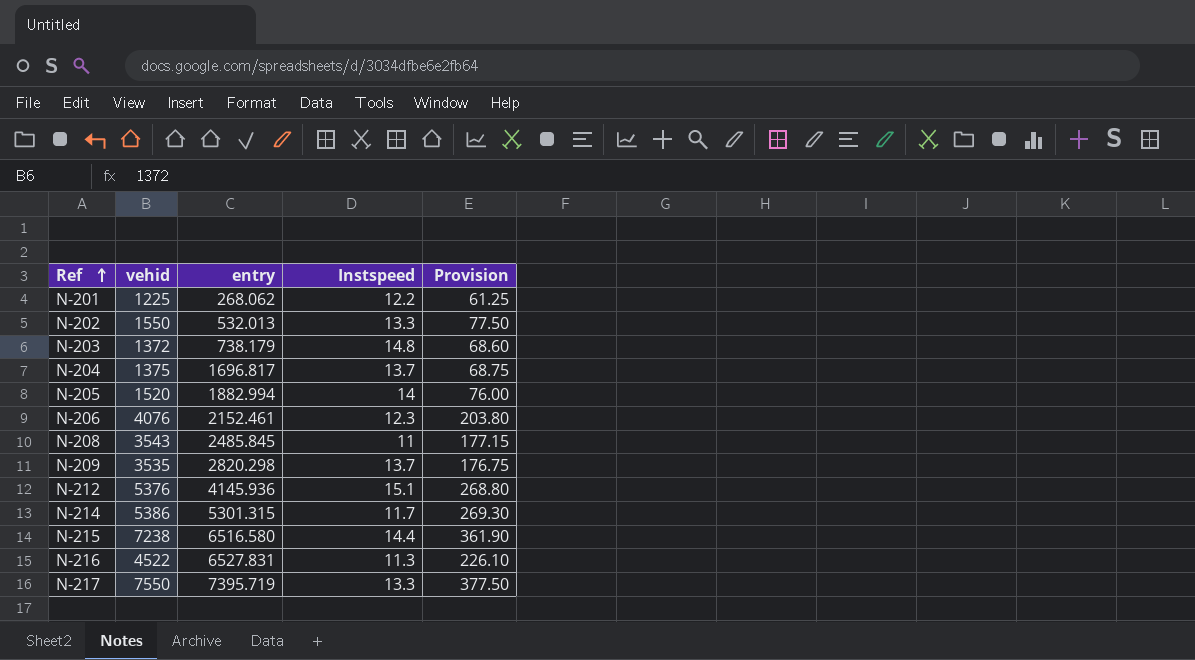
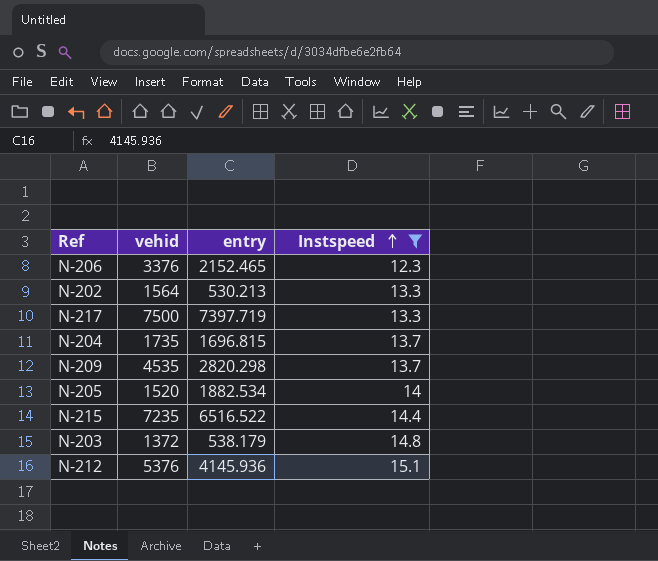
filter: none -> Instspeed >= 12.3
row order: Ref ascending -> Instspeed ascending
column Provision | formula: [vehid] * 0.05 -> none
N-206 | vehid: 4076 -> 3376
N-206 | entry: 2152.461 -> 2152.465
N-202 | vehid: 1550 -> 1564
N-202 | entry: 532.013 -> 530.213
N-217 | vehid: 7550 -> 7500
N-217 | entry: 7395.719 -> 7397.719
N-204 | vehid: 1375 -> 1735
N-204 | entry: 1696.817 -> 1696.815
N-209 | vehid: 3535 -> 4535
N-205 | entry: 1882.994 -> 1882.534
N-215 | vehid: 7238 -> 7235
N-215 | entry: 6516.580 -> 6516.522
N-203 | entry: 738.179 -> 538.179

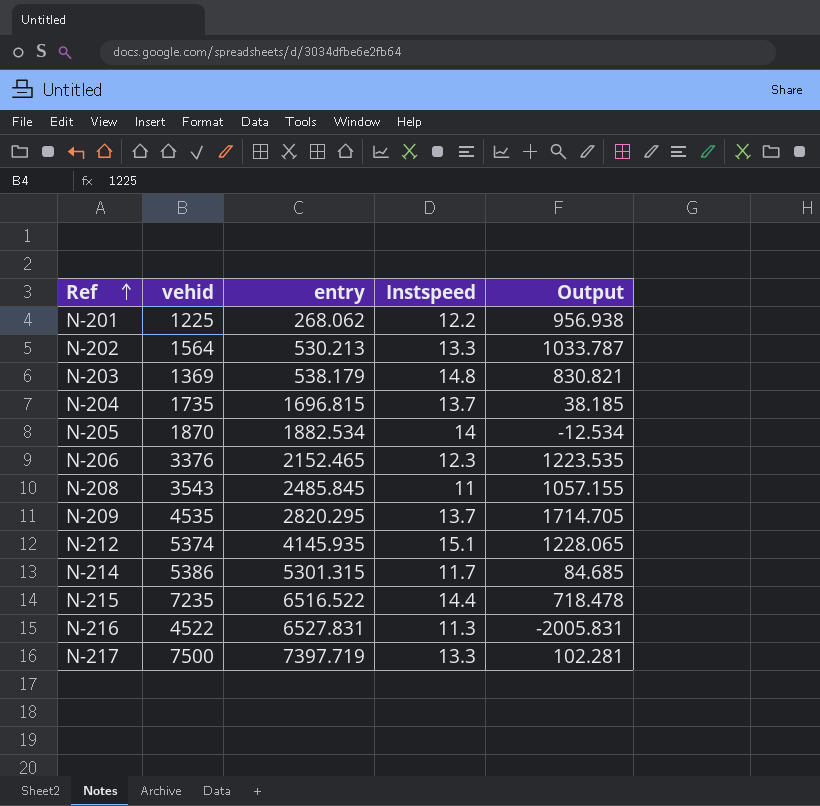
filter: Instspeed >= 12.3 -> none
row order: Instspeed ascending -> Ref ascending
column Output | formula: none -> [vehid] - [entry]
N-203 | vehid: 1372 -> 1369
N-205 | vehid: 1520 -> 1870
N-209 | entry: 2820.298 -> 2820.295
N-212 | vehid: 5376 -> 5374
N-212 | entry: 4145.936 -> 4145.935

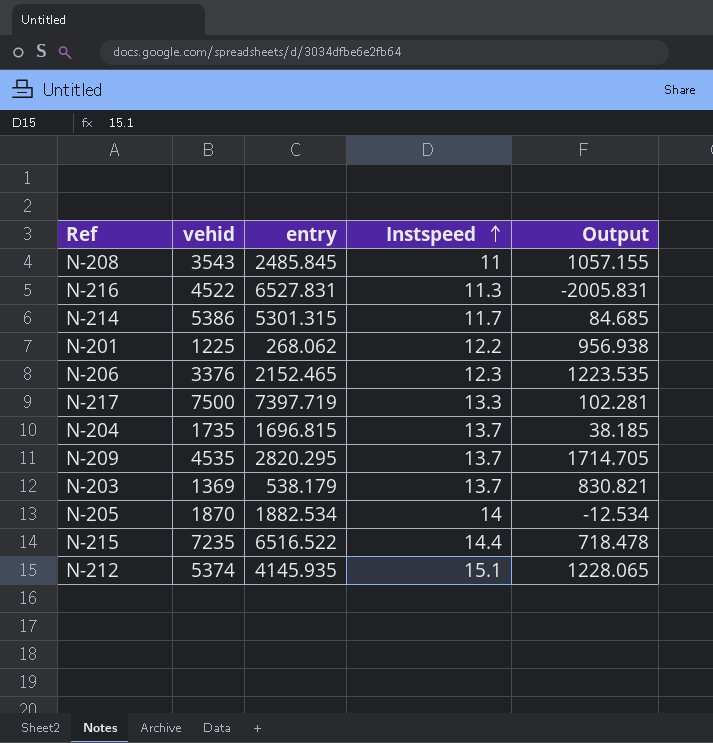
row order: Ref ascending -> Instspeed ascending
row N-202: 1564 | 530.213 | 13.3 | 1033.787 -> none
N-203 | Instspeed: 14.8 -> 13.7

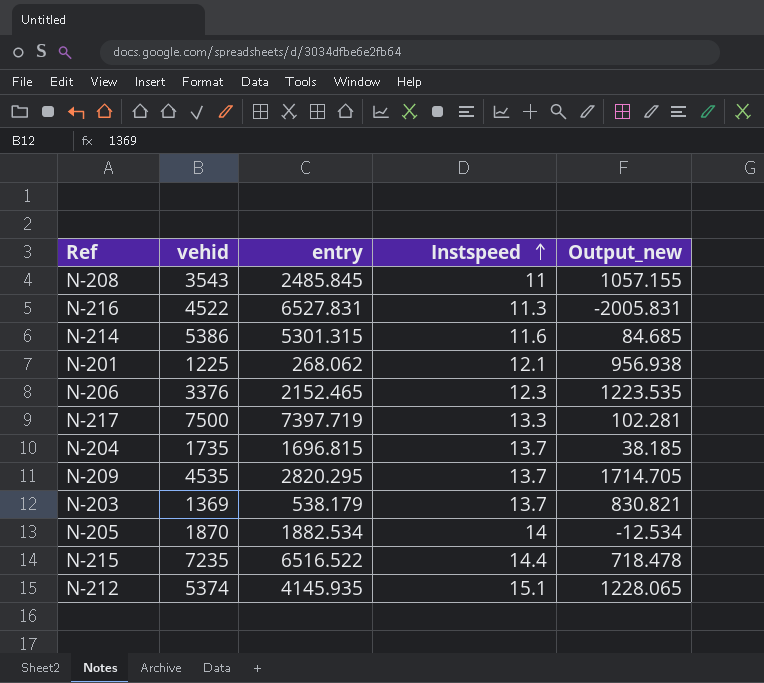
column name: Output -> Output_new
N-214 | Instspeed: 11.7 -> 11.6
N-201 | Instspeed: 12.2 -> 12.1

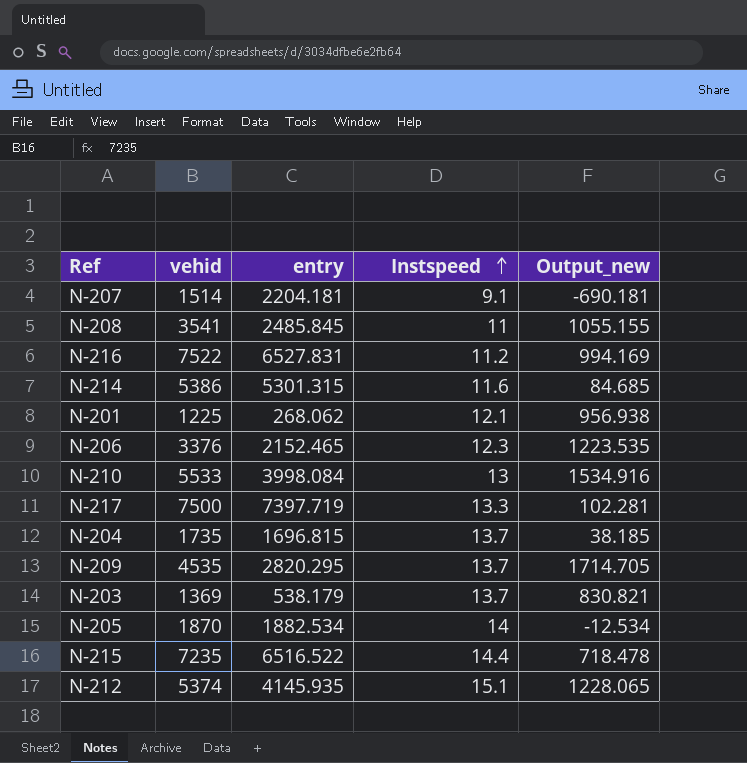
row N-207: none -> 1514 | 2204.181 | 9.1 | -690.181
N-208 | vehid: 3543 -> 3541
N-208 | Output_new: 1057.155 -> 1055.155
N-216 | vehid: 4522 -> 7522
N-216 | Instspeed: 11.3 -> 11.2
N-216 | Output_new: -2005.831 -> 994.169
row N-210: none -> 5533 | 3998.084 | 13 | 1534.916

